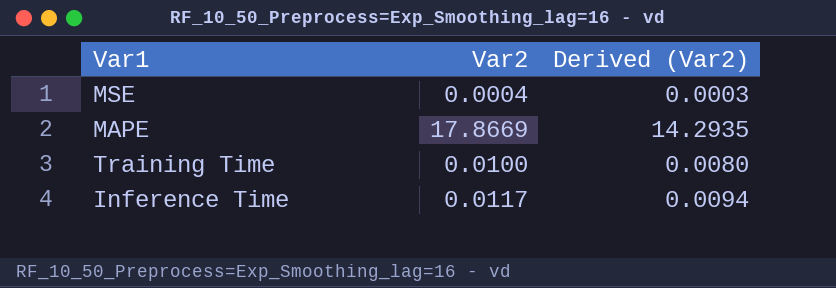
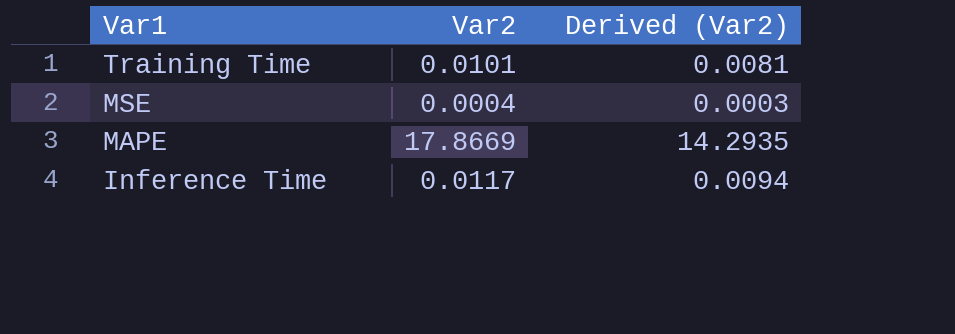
row order: none -> Var1 descending
Training Time | Var2: 0.0100 -> 0.0101
Training Time | Derived (Var2): 0.0080 -> 0.0081

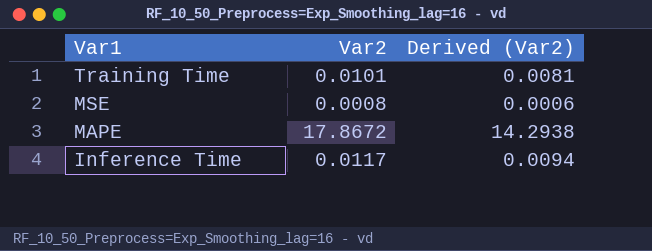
MSE | Var2: 0.0004 -> 0.0008
MSE | Derived (Var2): 0.0003 -> 0.0006
MAPE | Var2: 17.8669 -> 17.8672
MAPE | Derived (Var2): 14.2935 -> 14.2938

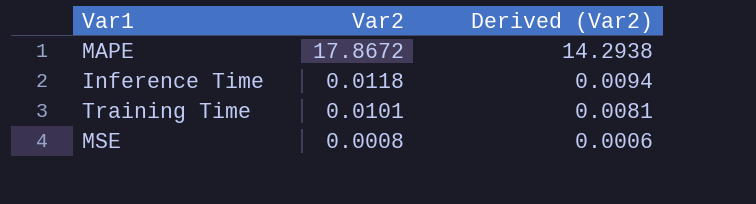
row order: Var1 descending -> Var2 descending
Inference Time | Var2: 0.0117 -> 0.0118

